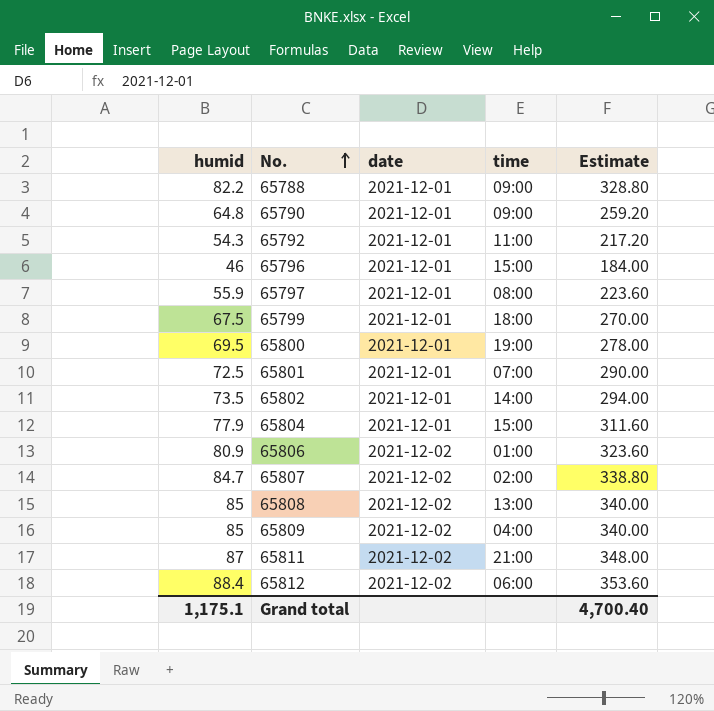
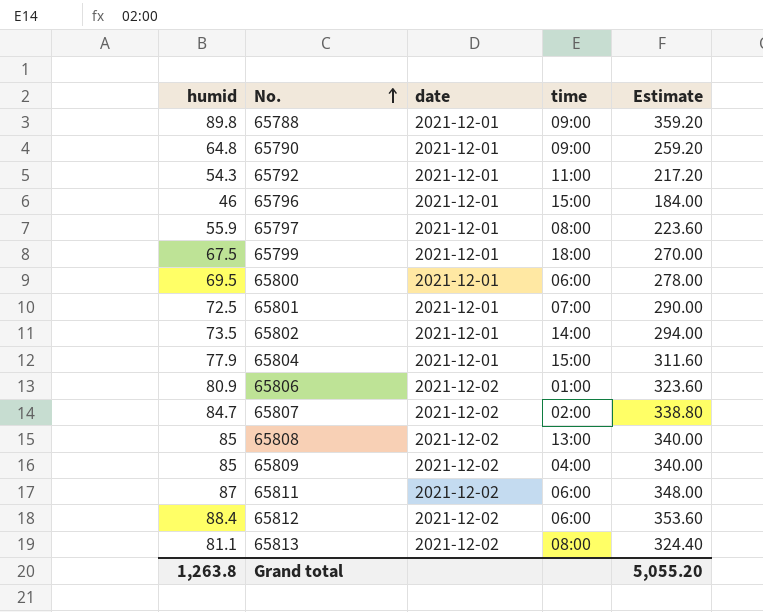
65788 | humid: 82.2 -> 89.8
65788 | Estimate: 328.80 -> 359.20
65800 | time: 19:00 -> 06:00
65811 | time: 21:00 -> 06:00
row 65813: none -> 81.1 | 2021-12-02 | 08:00 | 324.40
Grand total | humid: 1,175.1 -> 1,263.8
Grand total | Estimate: 4,700.40 -> 5,055.20

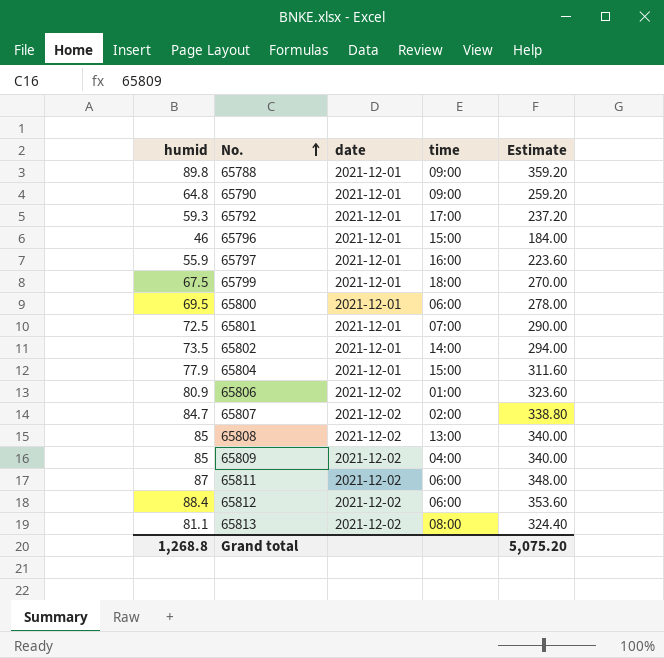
65792 | humid: 54.3 -> 59.3
65792 | time: 11:00 -> 17:00
65792 | Estimate: 217.20 -> 237.20
65797 | time: 08:00 -> 16:00
Grand total | humid: 1,263.8 -> 1,268.8
Grand total | Estimate: 5,055.20 -> 5,075.20

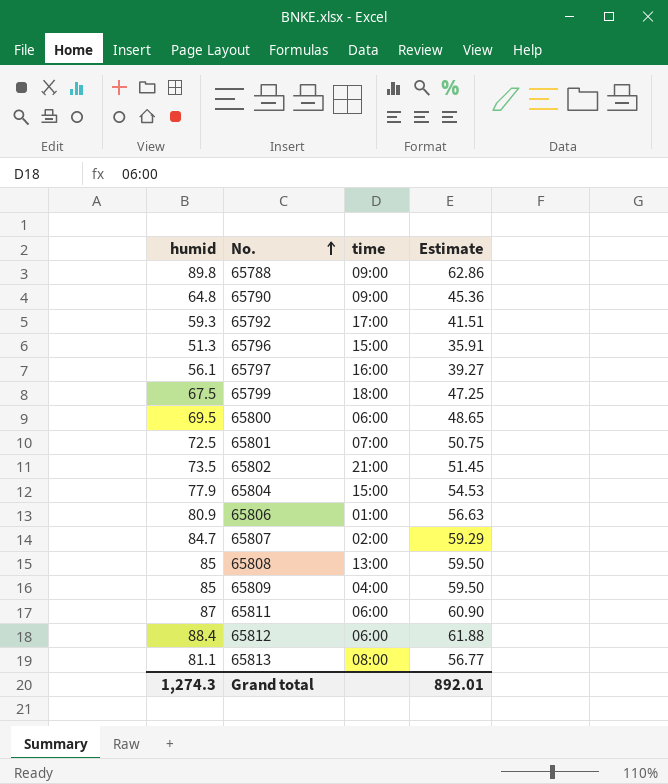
column date | position: 3 -> none
column Estimate | formula: [humid] * 4 -> [humid] * 0.7
65796 | humid: 46 -> 51.3
65797 | humid: 55.9 -> 56.1
65802 | time: 14:00 -> 21:00
Grand total | humid: 1,268.8 -> 1,274.3
Grand total | Estimate: 5,075.20 -> 892.01

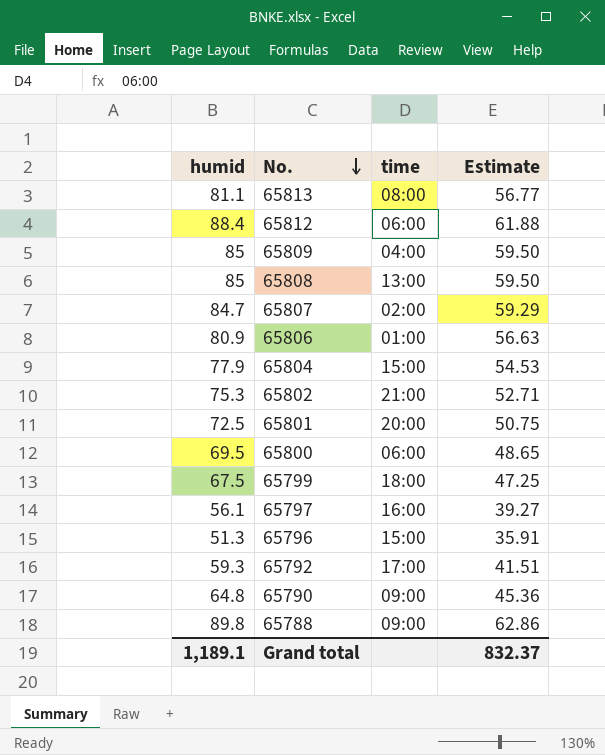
row order: No. ascending -> No. descending
row 65811: 87 | 06:00 | 60.90 -> none
65802 | humid: 73.5 -> 75.3
65802 | Estimate: 51.45 -> 52.71
65801 | time: 07:00 -> 20:00
Grand total | humid: 1,274.3 -> 1,189.1
Grand total | Estimate: 892.01 -> 832.37

